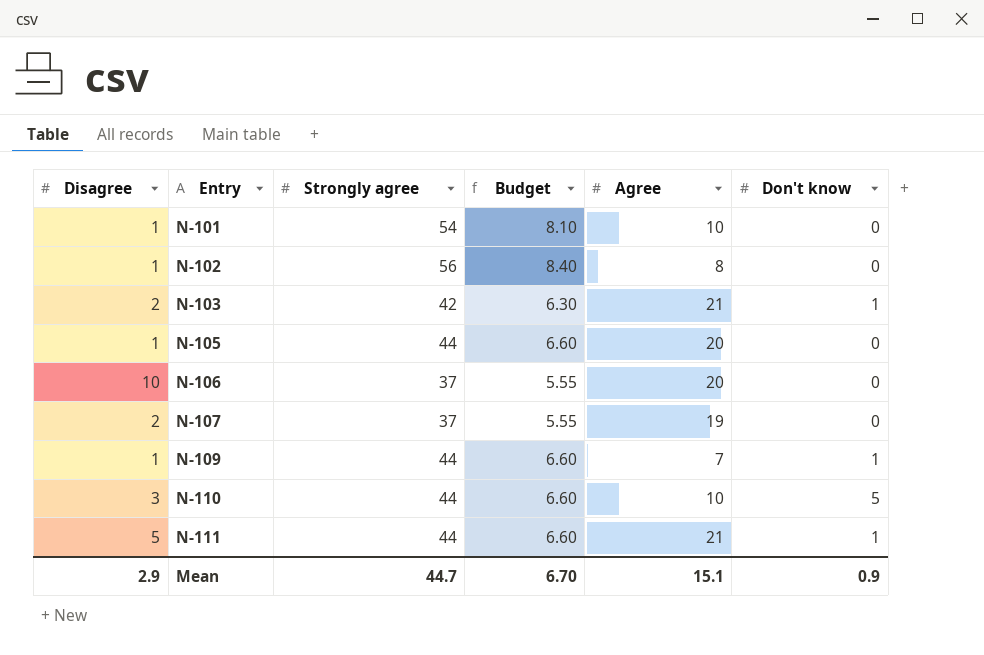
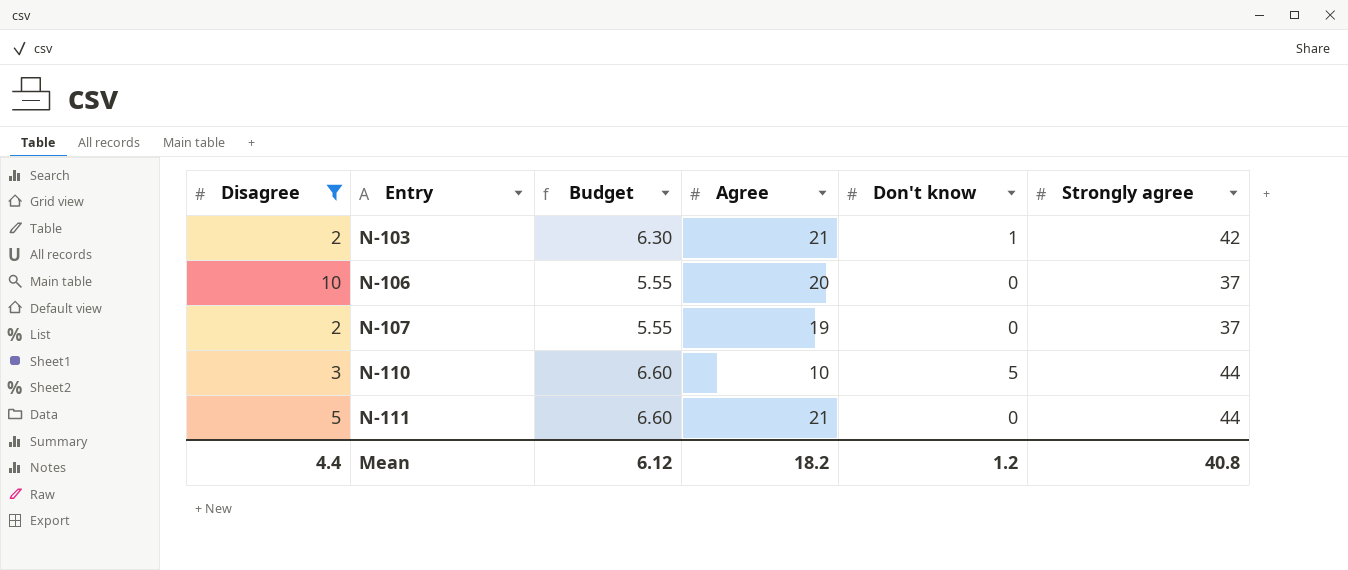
filter: none -> Disagree != 1
column Strongly agree | position: 3 -> 6
N-111 | Don't know: 1 -> 0
Mean | Disagree: 2.9 -> 4.4
Mean | Budget: 6.70 -> 6.12
Mean | Agree: 15.1 -> 18.2
Mean | Don't know: 0.9 -> 1.2
Mean | Strongly agree: 44.7 -> 40.8

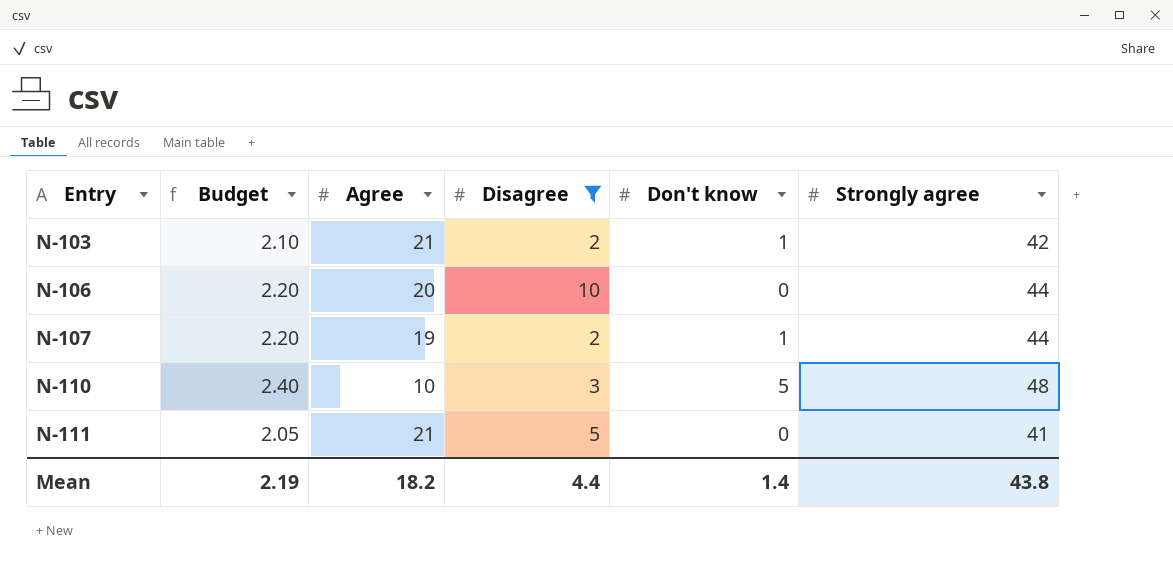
column Budget | formula: [Strongly agree] * 0.15 -> [Strongly agree] * 0.05
column Disagree | position: 1 -> 4
N-106 | Strongly agree: 37 -> 44
N-107 | Don't know: 0 -> 1
N-107 | Strongly agree: 37 -> 44
N-110 | Strongly agree: 44 -> 48
N-111 | Strongly agree: 44 -> 41
Mean | Budget: 6.12 -> 2.19
Mean | Don't know: 1.2 -> 1.4
Mean | Strongly agree: 40.8 -> 43.8

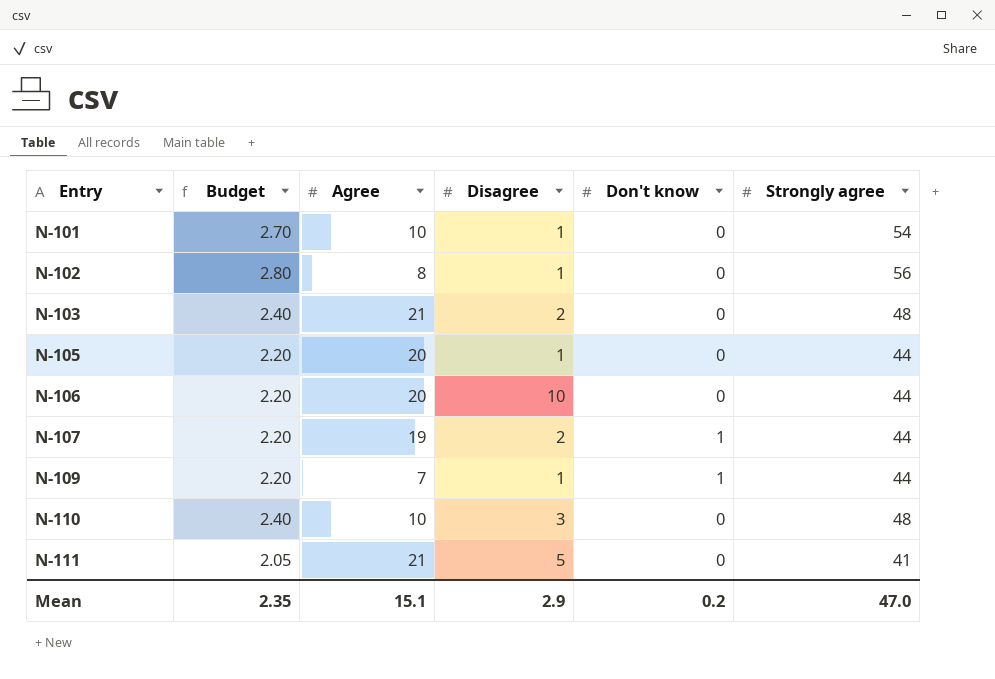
filter: Disagree != 1 -> none
N-103 | Budget: 2.10 -> 2.40
N-103 | Don't know: 1 -> 0
N-103 | Strongly agree: 42 -> 48
N-110 | Don't know: 5 -> 0
Mean | Budget: 2.19 -> 2.35
Mean | Agree: 18.2 -> 15.1
Mean | Disagree: 4.4 -> 2.9
Mean | Don't know: 1.4 -> 0.2
Mean | Strongly agree: 43.8 -> 47.0

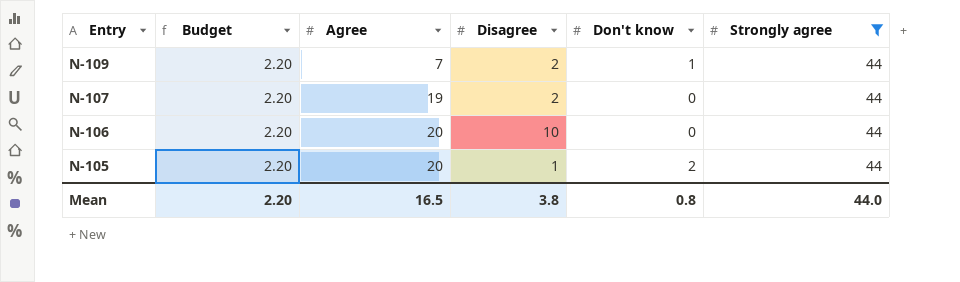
filter: none -> Strongly agree = 44
row order: Entry ascending -> Entry descending
N-109 | Disagree: 1 -> 2
N-107 | Don't know: 1 -> 0
N-105 | Don't know: 0 -> 2
Mean | Budget: 2.35 -> 2.20
Mean | Agree: 15.1 -> 16.5
Mean | Disagree: 2.9 -> 3.8
Mean | Don't know: 0.2 -> 0.8
Mean | Strongly agree: 47.0 -> 44.0

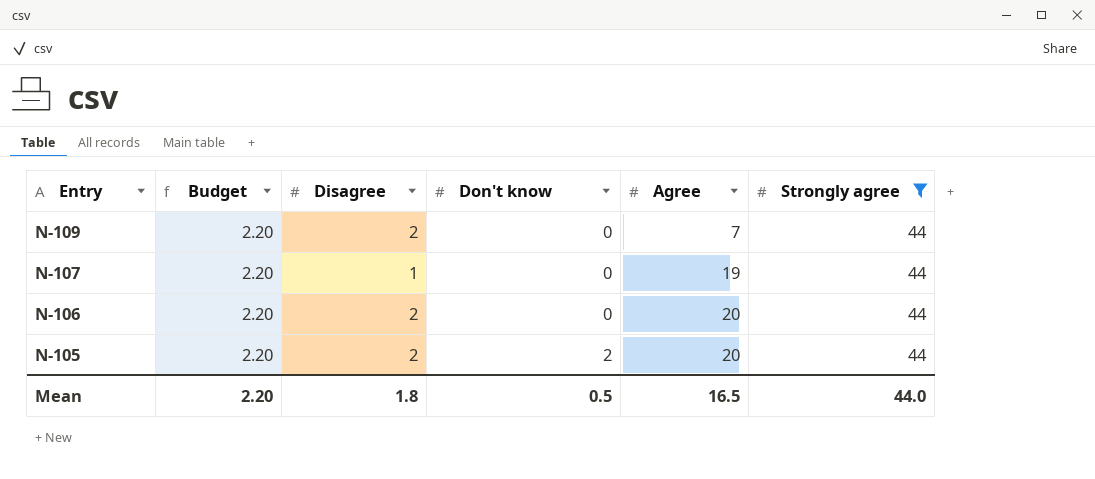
column Agree | position: 3 -> 5
N-109 | Don't know: 1 -> 0
N-107 | Disagree: 2 -> 1
N-106 | Disagree: 10 -> 2
N-105 | Disagree: 1 -> 2
Mean | Disagree: 3.8 -> 1.8
Mean | Don't know: 0.8 -> 0.5

